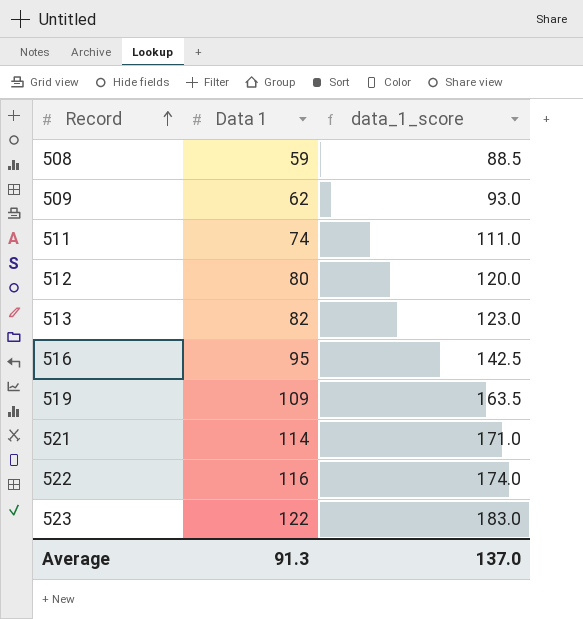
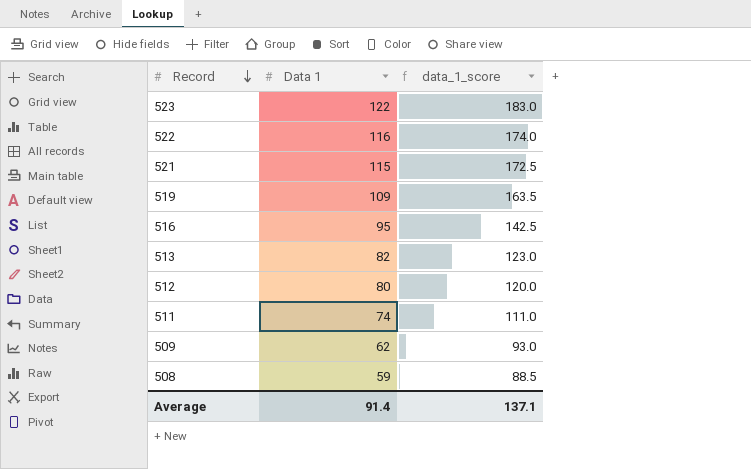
row order: Record ascending -> Record descending
521 | Data 1: 114 -> 115
521 | data_1_score: 171.0 -> 172.5
Average | Data 1: 91.3 -> 91.4
Average | data_1_score: 137.0 -> 137.1

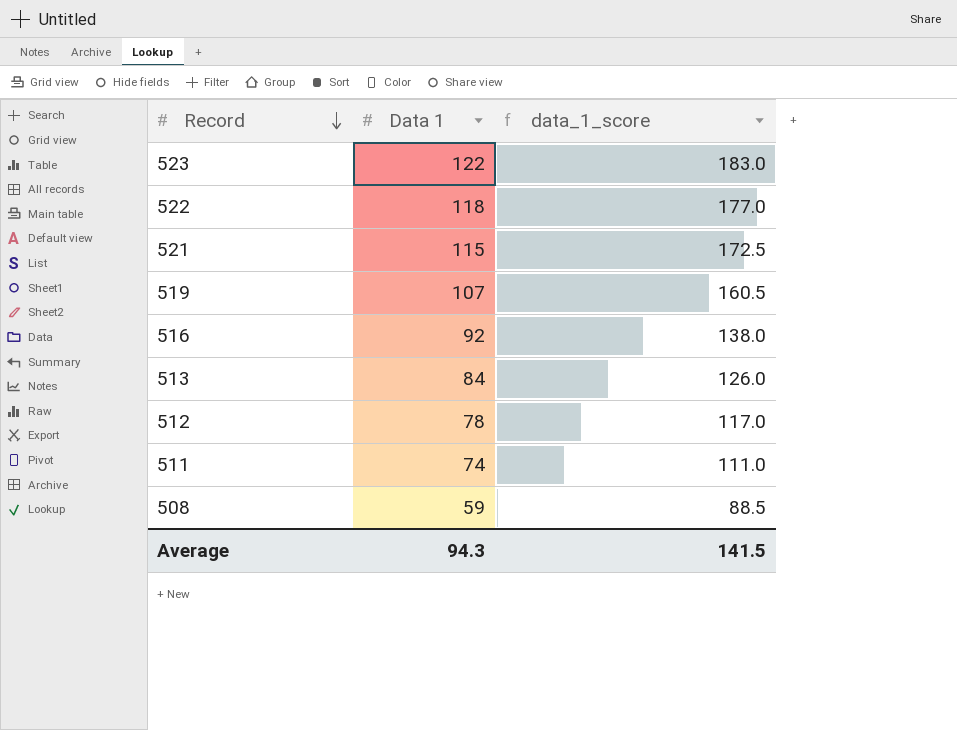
row 509: 62 | 93.0 -> none
522 | Data 1: 116 -> 118
522 | data_1_score: 174.0 -> 177.0
519 | Data 1: 109 -> 107
519 | data_1_score: 163.5 -> 160.5
516 | Data 1: 95 -> 92
516 | data_1_score: 142.5 -> 138.0
513 | Data 1: 82 -> 84
513 | data_1_score: 123.0 -> 126.0
512 | Data 1: 80 -> 78
512 | data_1_score: 120.0 -> 117.0
Average | Data 1: 91.4 -> 94.3
Average | data_1_score: 137.1 -> 141.5

